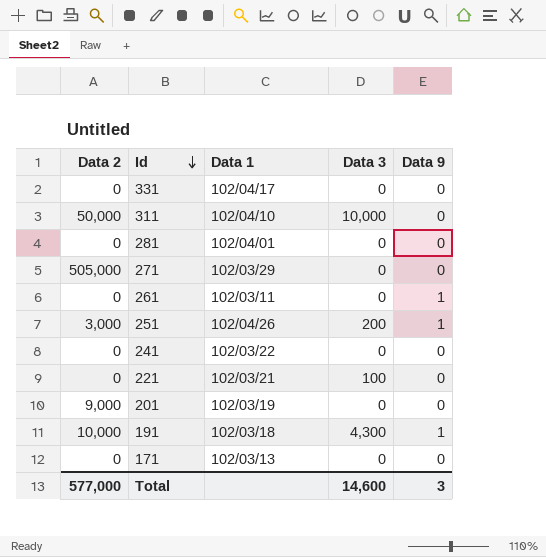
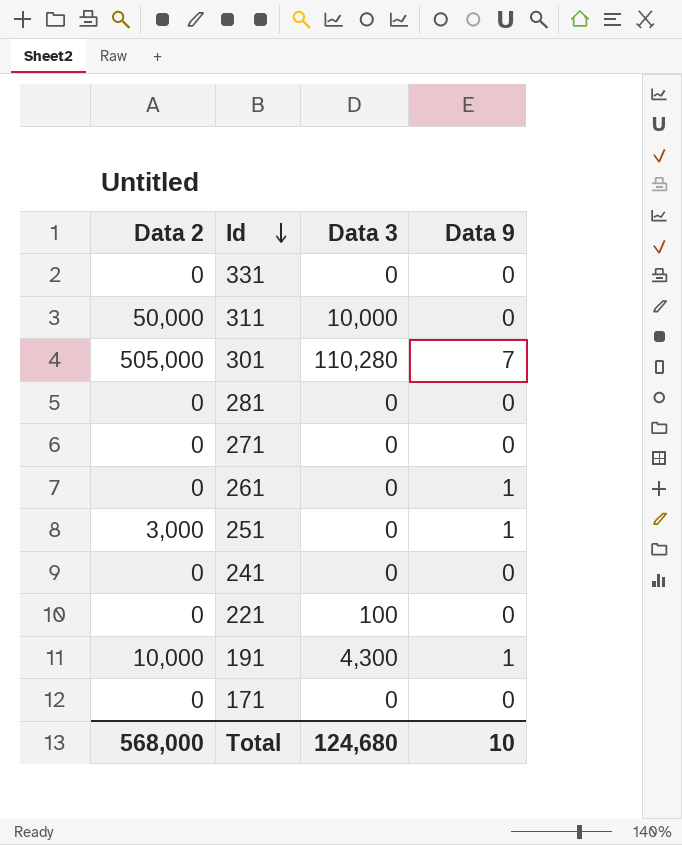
column Data 1 | position: 3 -> none
row 201: 9,000 | 102/03/19 | 0 | 0 -> none
row 301: none -> 505,000 | 110,280 | 7
271 | Data 2: 505,000 -> 0
251 | Data 3: 200 -> 0
Total | Data 2: 577,000 -> 568,000
Total | Data 3: 14,600 -> 124,680
Total | Data 9: 3 -> 10

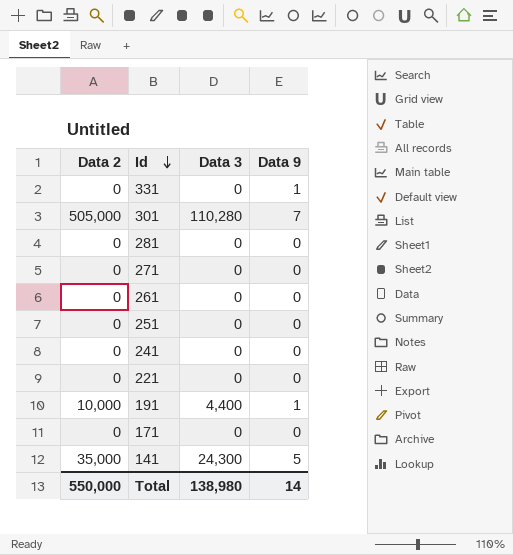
row 311: 50,000 | 10,000 | 0 -> none
331 | Data 9: 0 -> 1
261 | Data 9: 1 -> 0
251 | Data 2: 3,000 -> 0
251 | Data 9: 1 -> 0
221 | Data 3: 100 -> 0
191 | Data 3: 4,300 -> 4,400
row 141: none -> 35,000 | 24,300 | 5
Total | Data 2: 568,000 -> 550,000
Total | Data 3: 124,680 -> 138,980
Total | Data 9: 10 -> 14

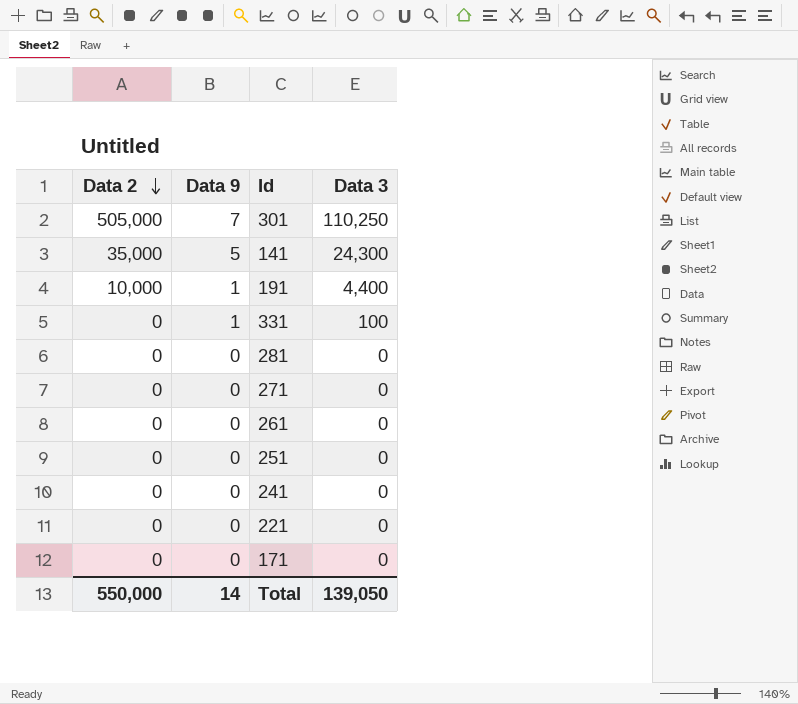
row order: Id descending -> Data 2 descending
column Data 9 | position: 4 -> 2
301 | Data 3: 110,280 -> 110,250
331 | Data 3: 0 -> 100
Total | Data 3: 138,980 -> 139,050

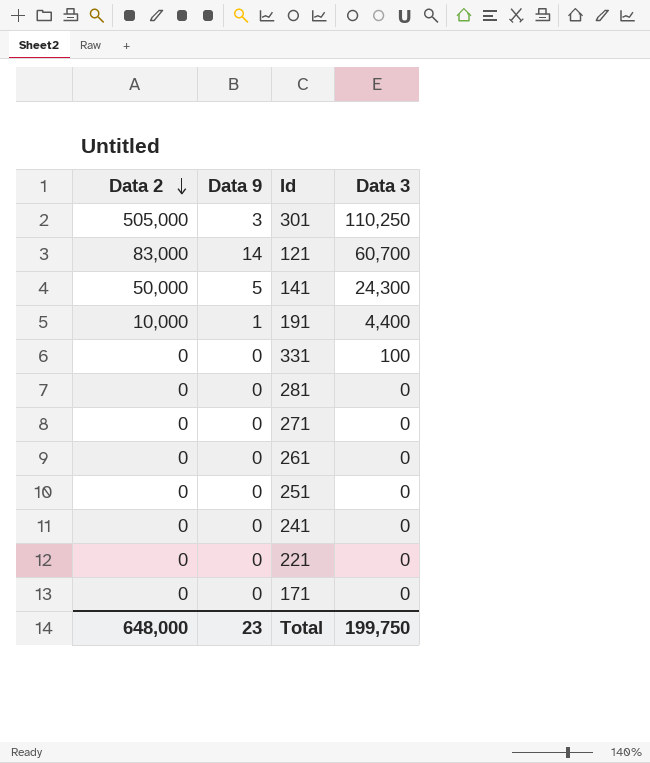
301 | Data 9: 7 -> 3
row 121: none -> 83,000 | 14 | 60,700
141 | Data 2: 35,000 -> 50,000
331 | Data 9: 1 -> 0
Total | Data 2: 550,000 -> 648,000
Total | Data 9: 14 -> 23
Total | Data 3: 139,050 -> 199,750

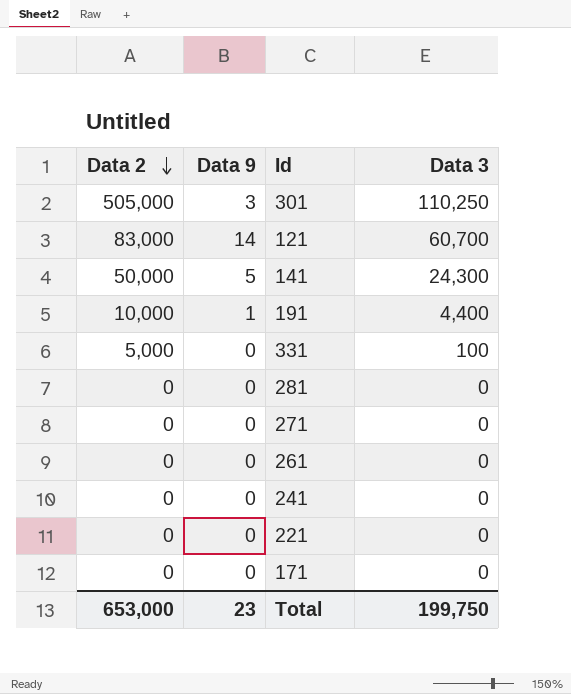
row 251: 0 | 0 | 0 -> none
331 | Data 2: 0 -> 5,000
Total | Data 2: 648,000 -> 653,000

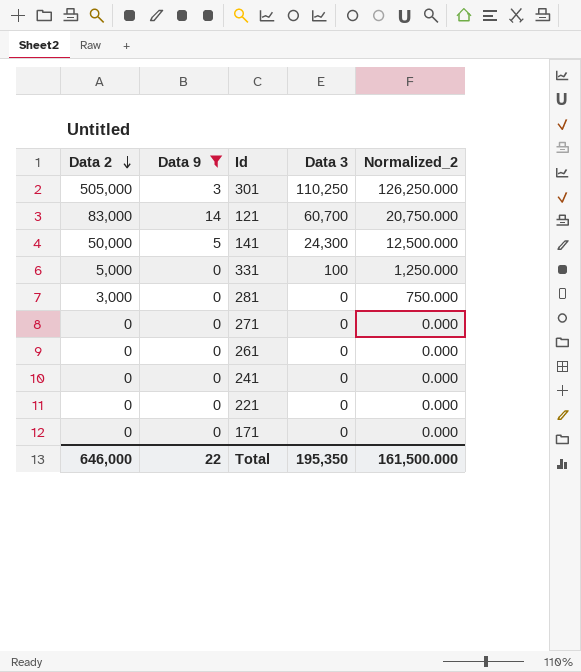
filter: none -> Data 9 != 1
column Normalized_2 | formula: none -> [Data 2] * 0.25
281 | Data 2: 0 -> 3,000
Total | Data 2: 653,000 -> 646,000
Total | Data 9: 23 -> 22
Total | Data 3: 199,750 -> 195,350

